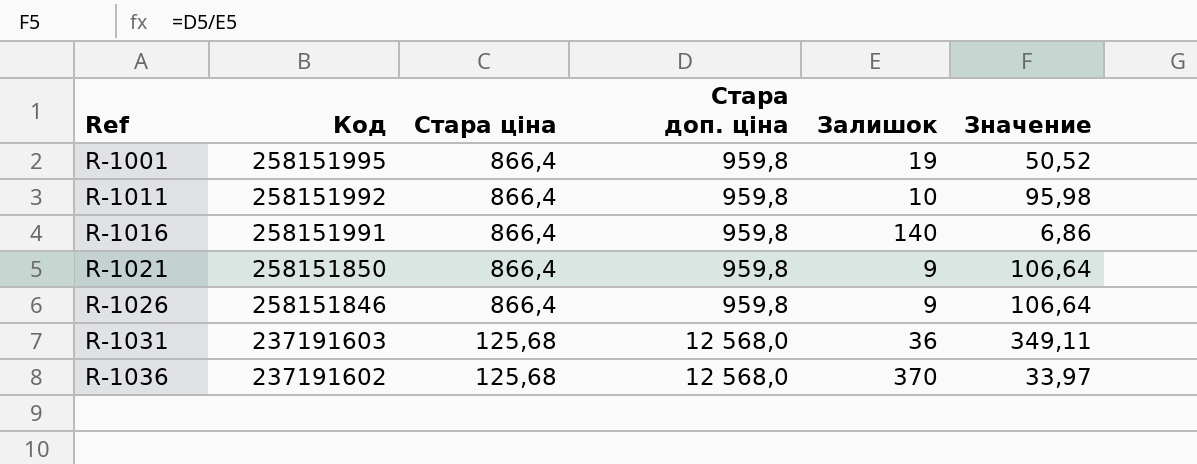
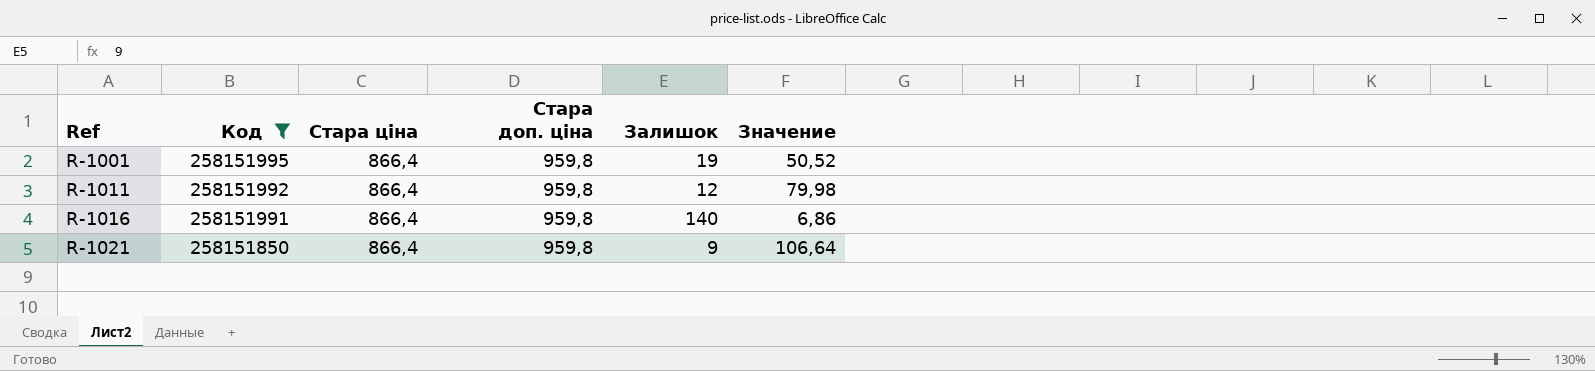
filter: none -> Код >= 258151850
R-1011 | Залишок: 10 -> 12
R-1011 | Значение: 95,98 -> 79,98

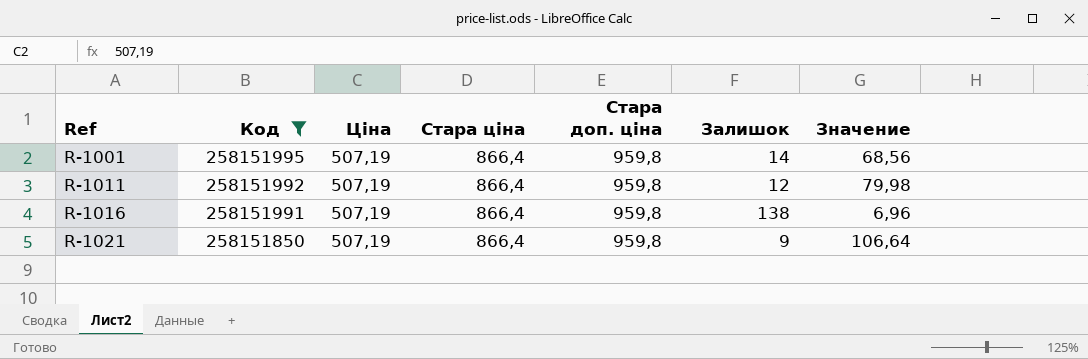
column Ціна | position: none -> 3
R-1001 | Залишок: 19 -> 14
R-1001 | Значение: 50,52 -> 68,56
R-1016 | Залишок: 140 -> 138
R-1016 | Значение: 6,86 -> 6,96

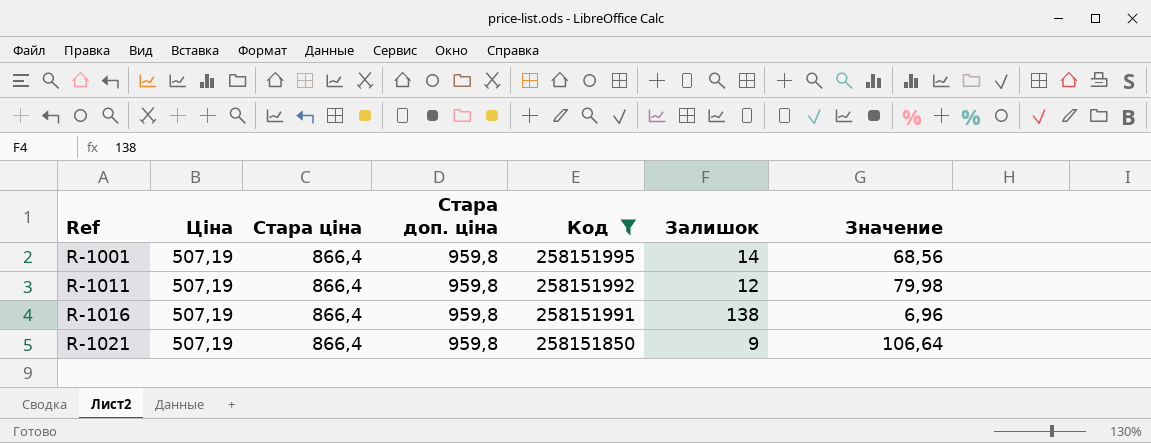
column Код | position: 2 -> 5

